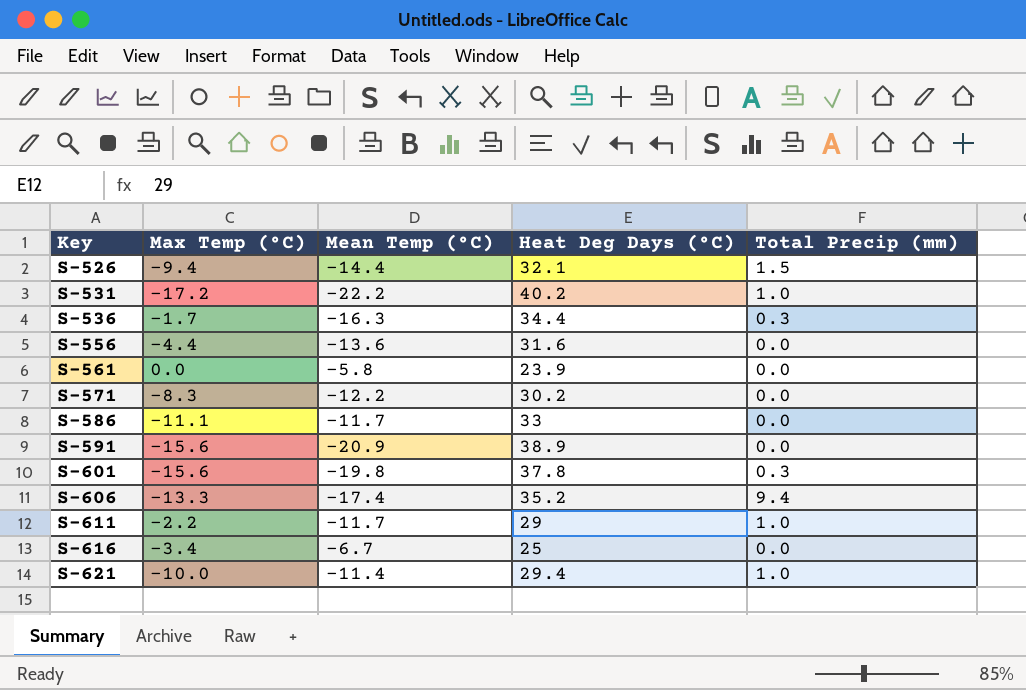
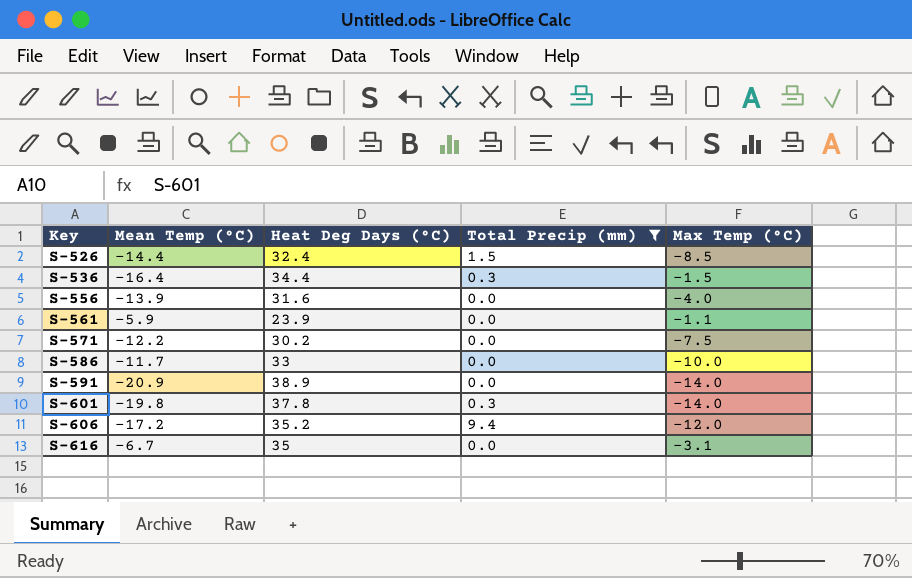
filter: none -> Total Precip (mm) != 1.0
column Max Temp (°C) | position: 2 -> 5
S-526 | Heat Deg Days (°C): 32.1 -> 32.4
S-526 | Max Temp (°C): -9.4 -> -8.5
S-536 | Mean Temp (°C): -16.3 -> -16.4
S-536 | Max Temp (°C): -1.7 -> -1.5
S-556 | Mean Temp (°C): -13.6 -> -13.9
S-556 | Max Temp (°C): -4.4 -> -4.0
S-561 | Mean Temp (°C): -5.8 -> -5.9
S-561 | Max Temp (°C): 0.0 -> -1.1
S-571 | Max Temp (°C): -8.3 -> -7.5
S-586 | Max Temp (°C): -11.1 -> -10.0
S-591 | Max Temp (°C): -15.6 -> -14.0
S-601 | Max Temp (°C): -15.6 -> -14.0
S-606 | Mean Temp (°C): -17.4 -> -17.2
S-606 | Max Temp (°C): -13.3 -> -12.0
S-616 | Heat Deg Days (°C): 25 -> 35
S-616 | Max Temp (°C): -3.4 -> -3.1

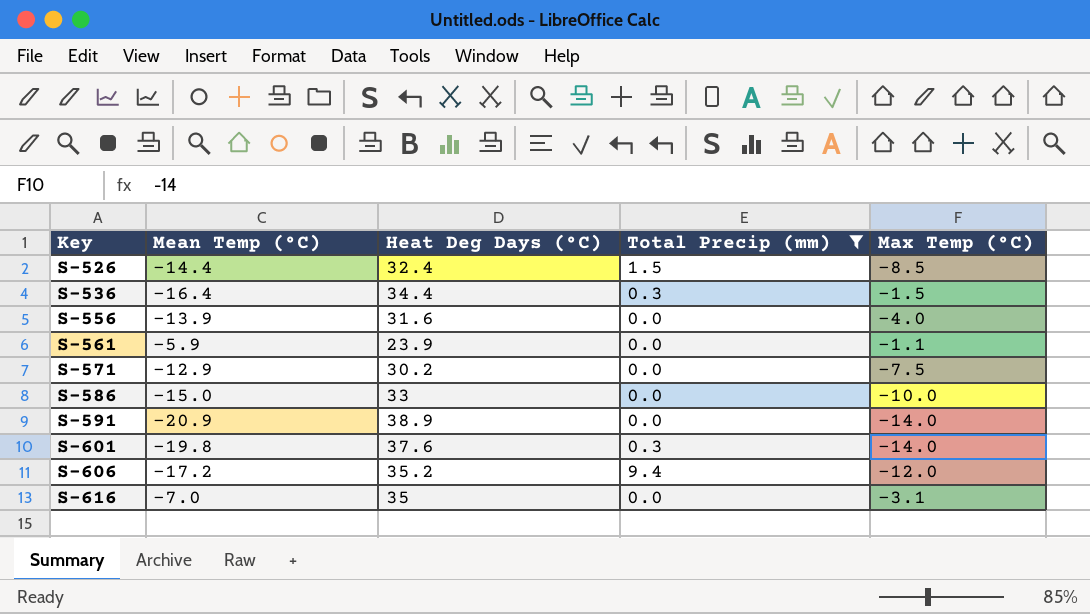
S-571 | Mean Temp (°C): -12.2 -> -12.9
S-586 | Mean Temp (°C): -11.7 -> -15.0
S-601 | Heat Deg Days (°C): 37.8 -> 37.6
S-616 | Mean Temp (°C): -6.7 -> -7.0

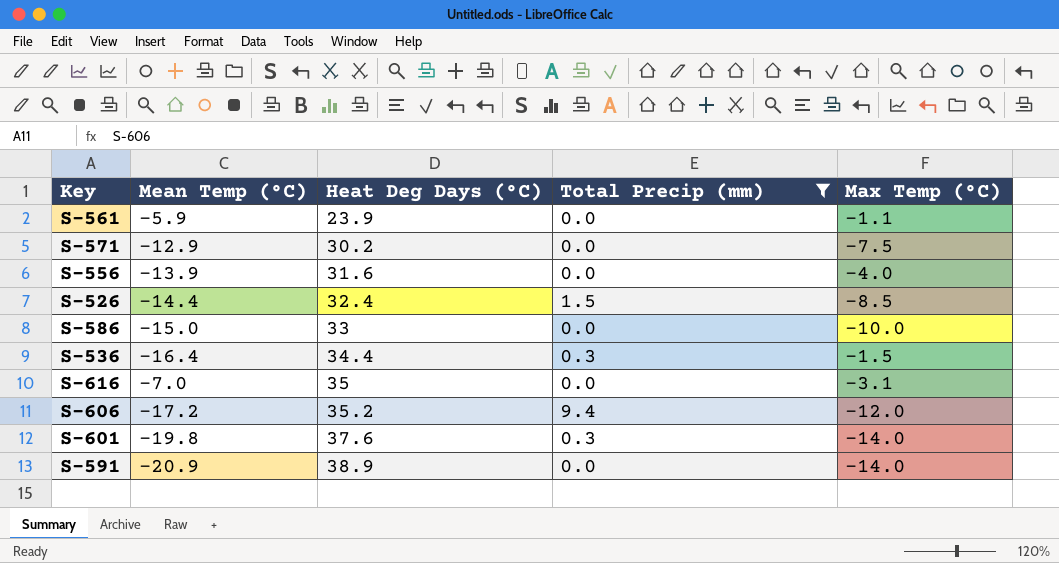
row order: Key ascending -> Heat Deg Days (°C) ascending

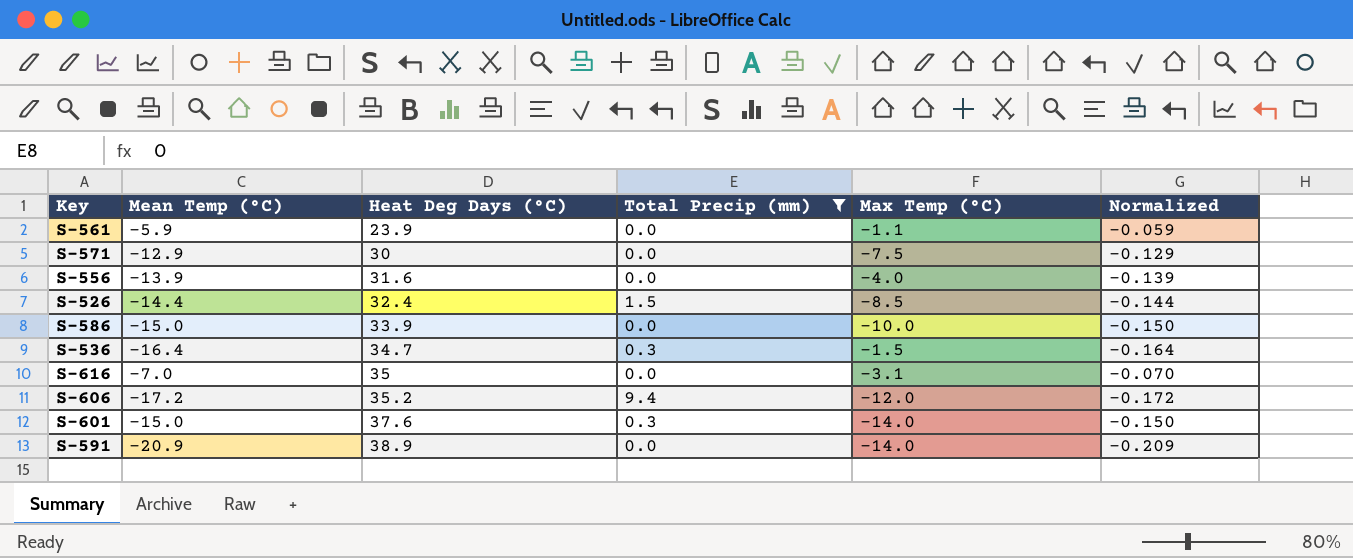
column Normalized | formula: none -> [Mean Temp (°C)] * 0.01
S-571 | Heat Deg Days (°C): 30.2 -> 30
S-586 | Heat Deg Days (°C): 33 -> 33.9
S-536 | Heat Deg Days (°C): 34.4 -> 34.7
S-601 | Mean Temp (°C): -19.8 -> -15.0

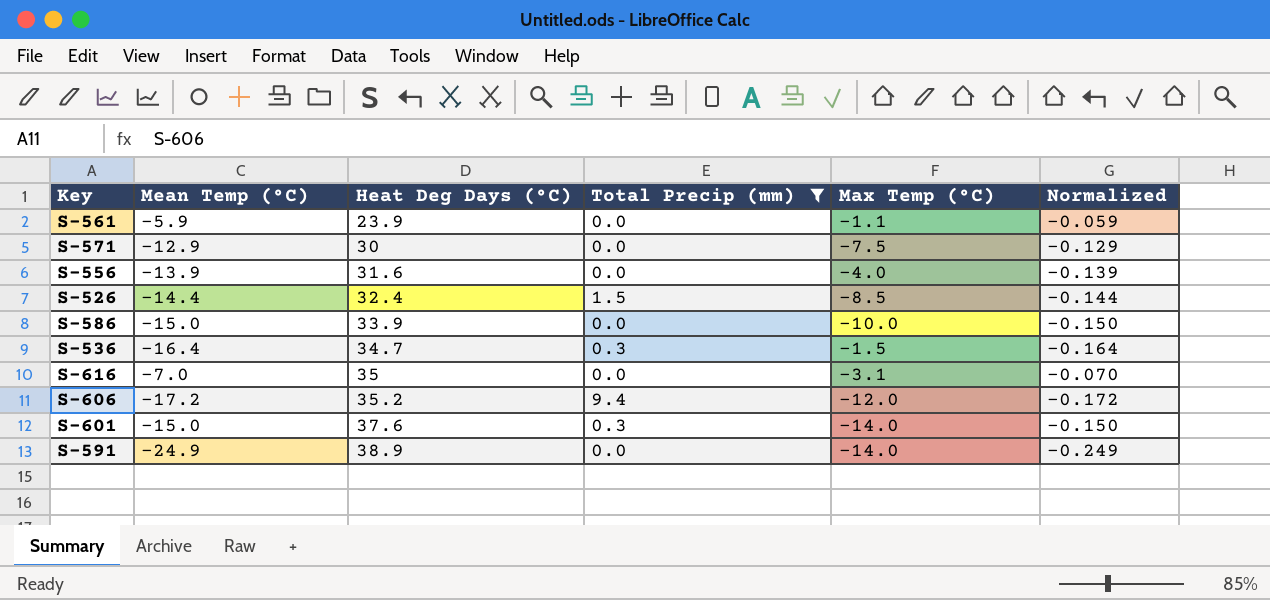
S-591 | Mean Temp (°C): -20.9 -> -24.9
S-591 | Normalized: -0.209 -> -0.249

